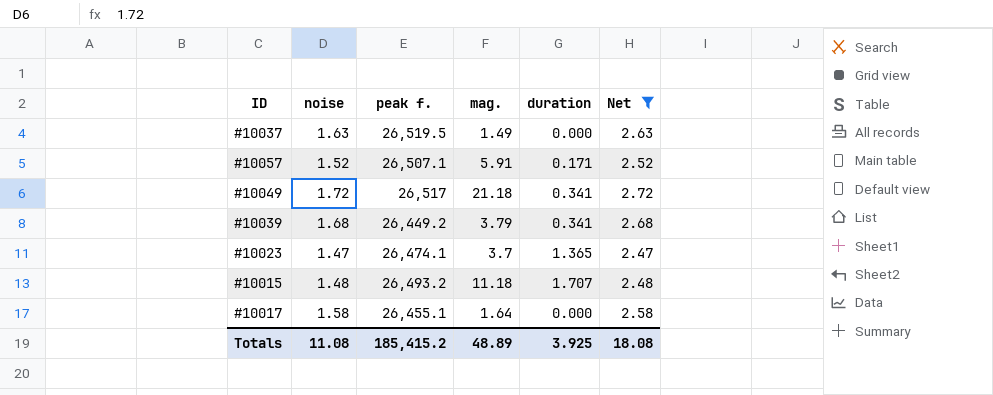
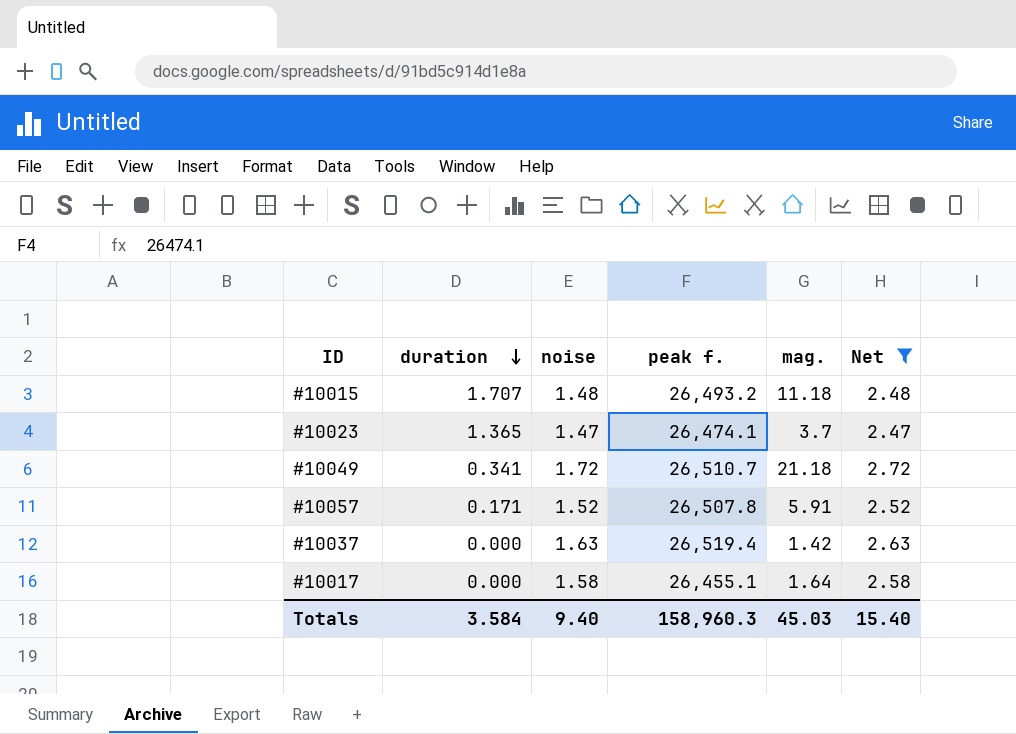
row order: none -> duration descending
column duration | position: 5 -> 2
row #10039: 1.68 | 26,449.2 | 3.79 | 0.341 | 2.68 -> none
#10049 | peak f.: 26,517 -> 26,510.7
#10057 | peak f.: 26,507.1 -> 26,507.8
#10037 | peak f.: 26,519.5 -> 26,519.4
#10037 | mag.: 1.49 -> 1.42
Totals | duration: 3.925 -> 3.584
Totals | noise: 11.08 -> 9.40
Totals | peak f.: 185,415.2 -> 158,960.3
Totals | mag.: 48.89 -> 45.03
Totals | Net: 18.08 -> 15.40

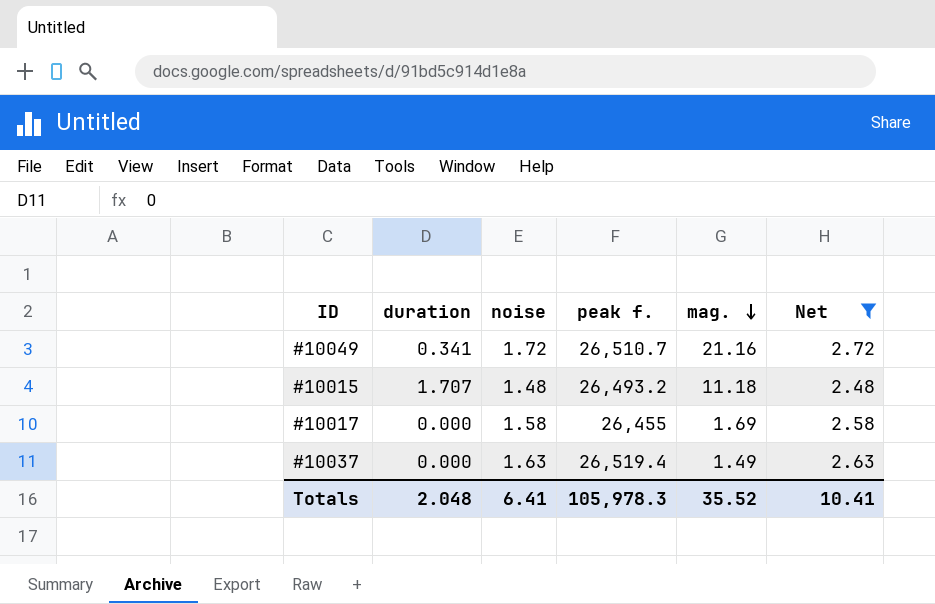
row order: duration descending -> mag. descending
row #10023: 1.365 | 1.47 | 26,474.1 | 3.7 | 2.47 -> none
row #10057: 0.171 | 1.52 | 26,507.8 | 5.91 | 2.52 -> none
#10049 | mag.: 21.18 -> 21.16
#10017 | peak f.: 26,455.1 -> 26,455
#10017 | mag.: 1.64 -> 1.69
#10037 | mag.: 1.42 -> 1.49
Totals | duration: 3.584 -> 2.048
Totals | noise: 9.40 -> 6.41
Totals | peak f.: 158,960.3 -> 105,978.3
Totals | mag.: 45.03 -> 35.52
Totals | Net: 15.40 -> 10.41

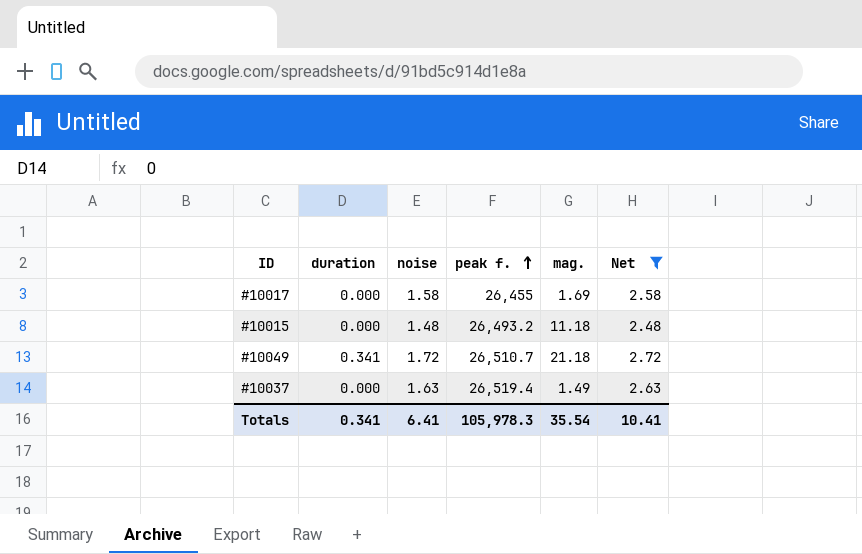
row order: mag. descending -> peak f. ascending
#10015 | duration: 1.707 -> 0.000
#10049 | mag.: 21.16 -> 21.18
Totals | duration: 2.048 -> 0.341
Totals | mag.: 35.52 -> 35.54

